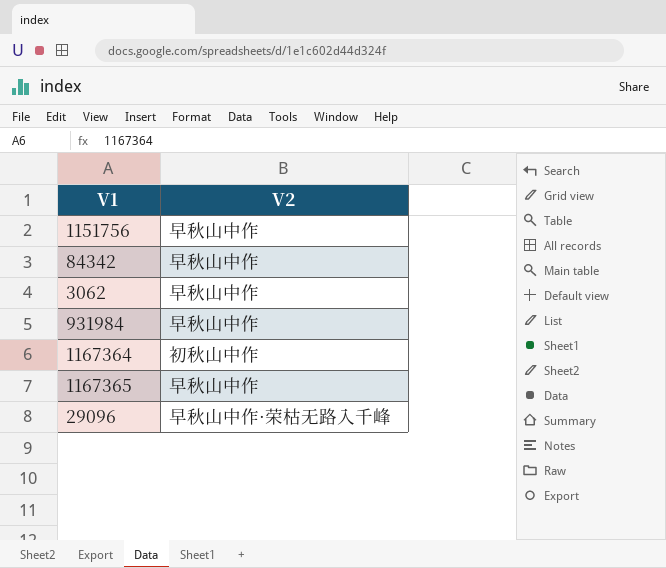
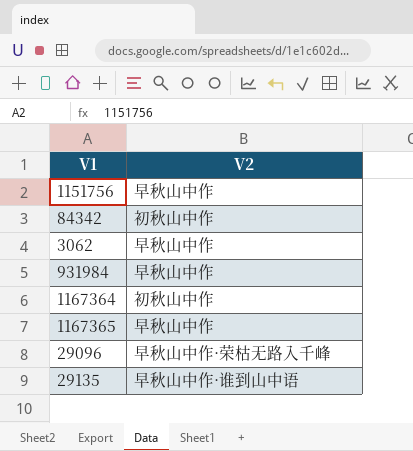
84342 | V2: 早秋山中作 -> 初秋山中作
row 29135: none -> 早秋山中作·谁到山中语

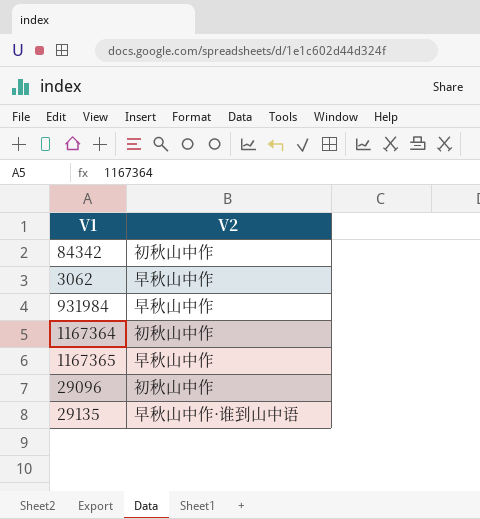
row 1151756: 早秋山中作 -> none
29096 | V2: 早秋山中作·荣枯无路入千峰 -> 初秋山中作

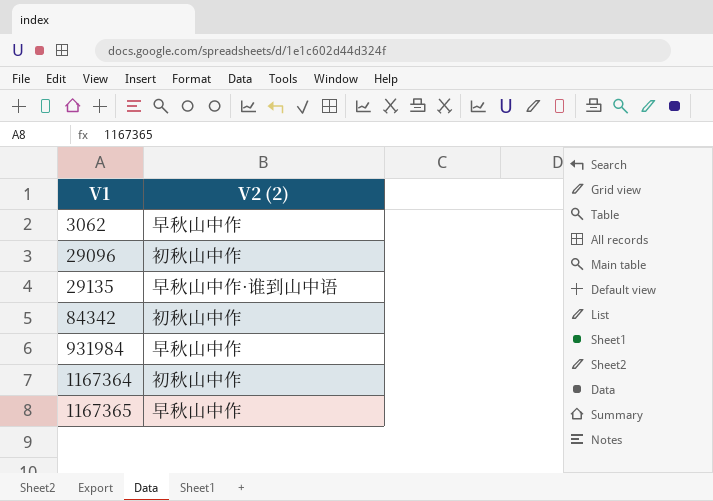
row order: none -> V1 ascending
column name: V2 -> V2 (2)

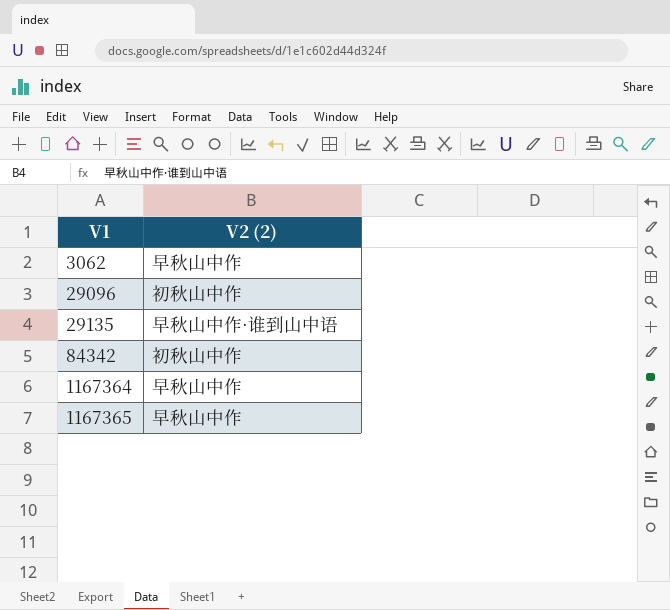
row 931984: 早秋山中作 -> none
1167364 | V2 (2): 初秋山中作 -> 早秋山中作

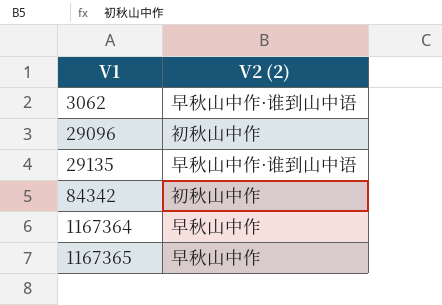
3062 | V2 (2): 早秋山中作 -> 早秋山中作·谁到山中语

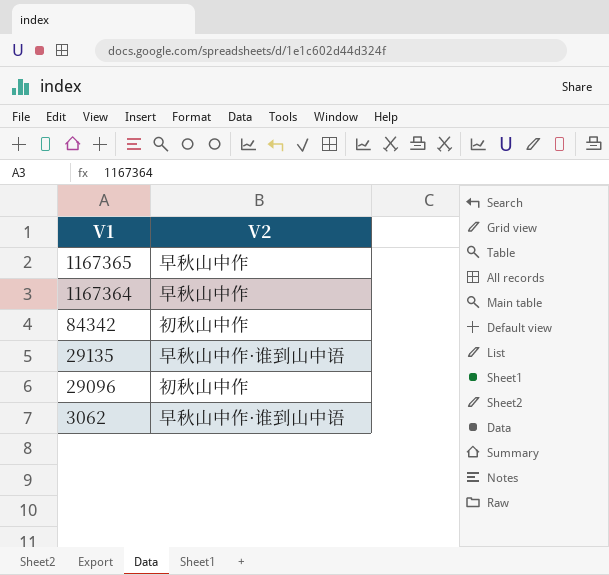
row order: V1 ascending -> V1 descending
column name: V2 (2) -> V2

